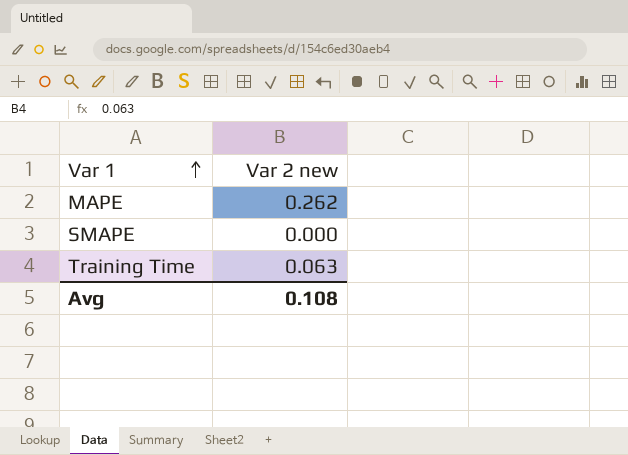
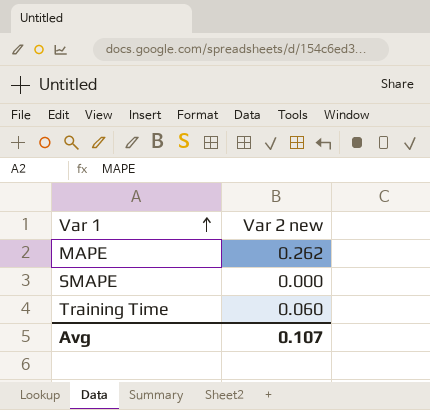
Training Time | Var 2 new: 0.063 -> 0.060
Avg | Var 2 new: 0.108 -> 0.107

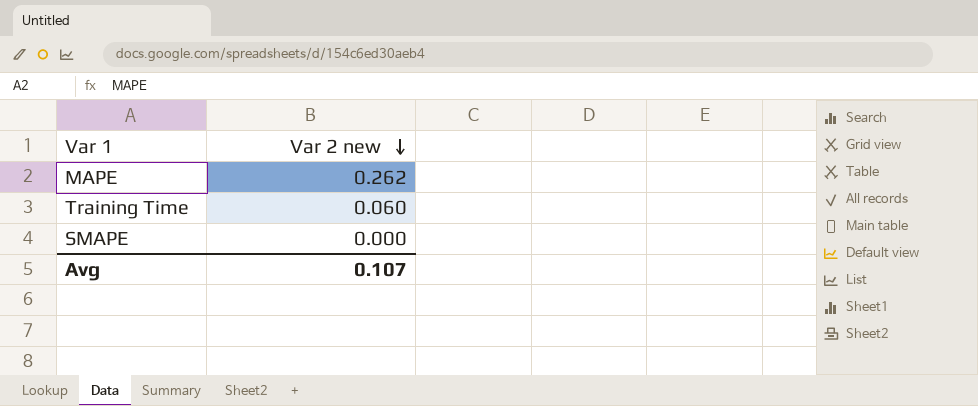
row order: Var 1 ascending -> Var 2 new descending

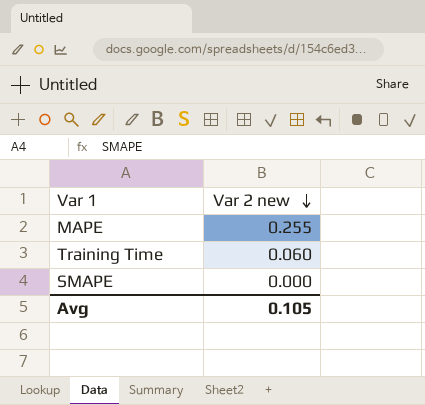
MAPE | Var 2 new: 0.262 -> 0.255
Avg | Var 2 new: 0.107 -> 0.105

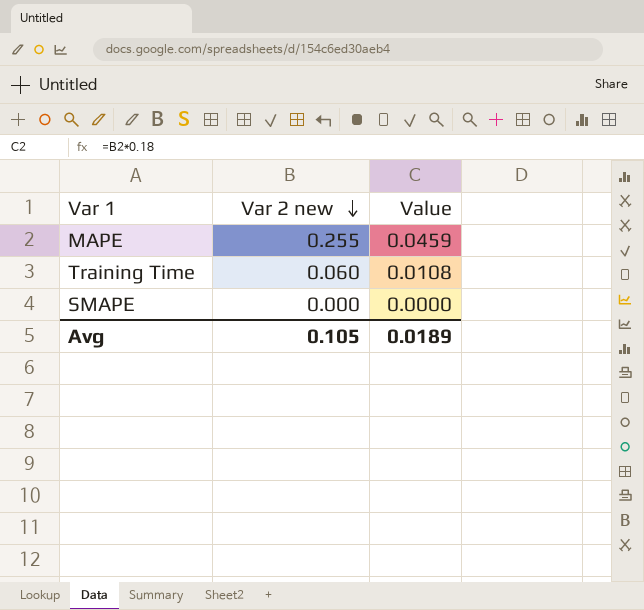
column Value | formula: none -> [Var 2 new] * 0.18

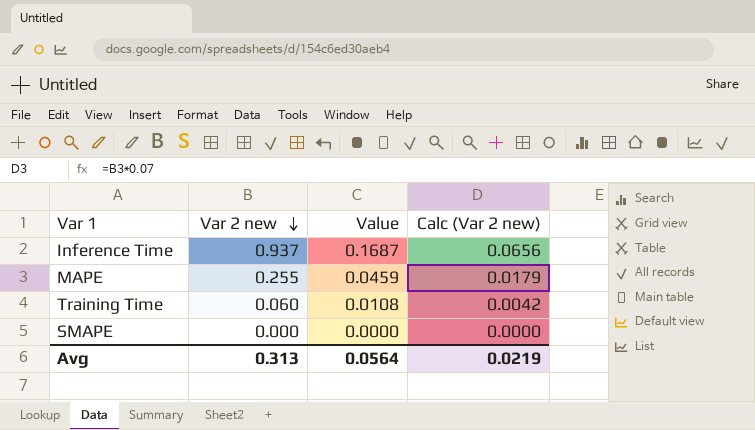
column Calc (Var 2 new) | formula: none -> [Var 2 new] * 0.07
row Inference Time: none -> 0.937 | 0.1687 | 0.0656
Avg | Var 2 new: 0.105 -> 0.313
Avg | Value: 0.0189 -> 0.0564

